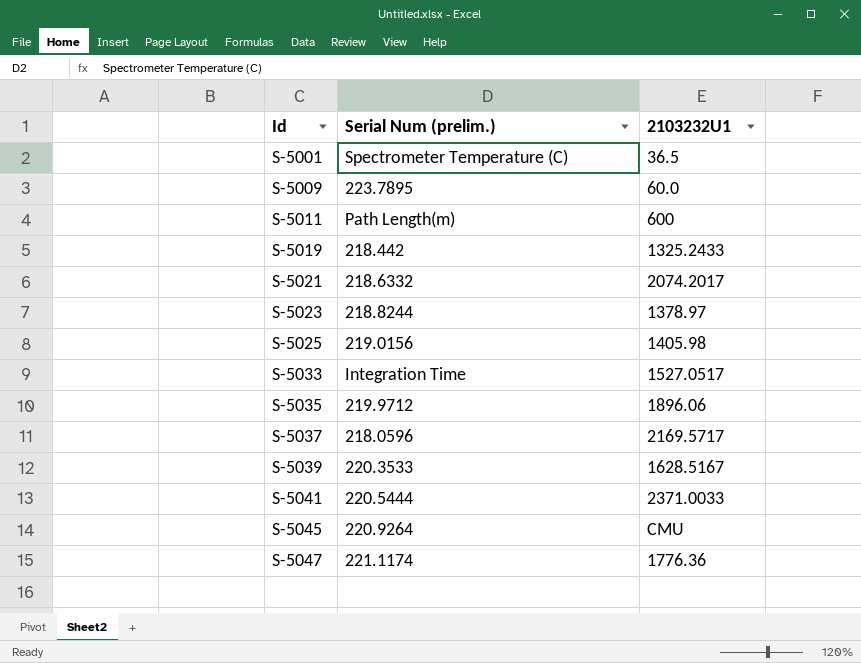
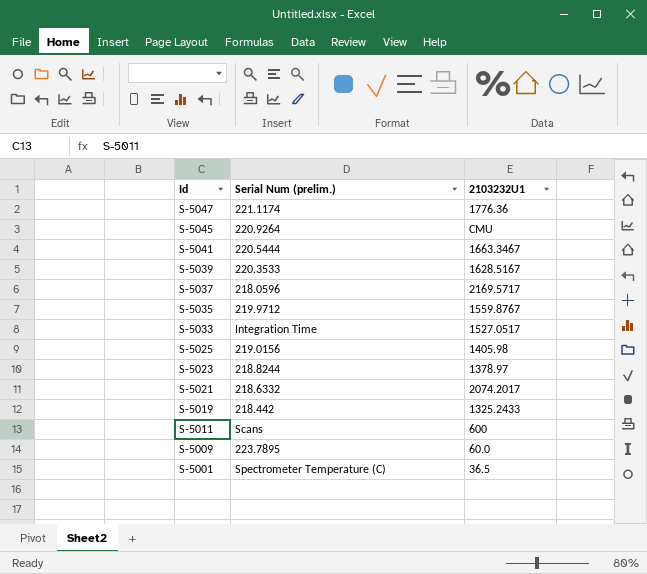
row order: Id ascending -> Id descending
S-5041 | 2103232U1: 2371.0033 -> 1663.3467
S-5035 | 2103232U1: 1896.06 -> 1559.8767
S-5011 | Serial Num (prelim.): Path Length(m) -> Scans

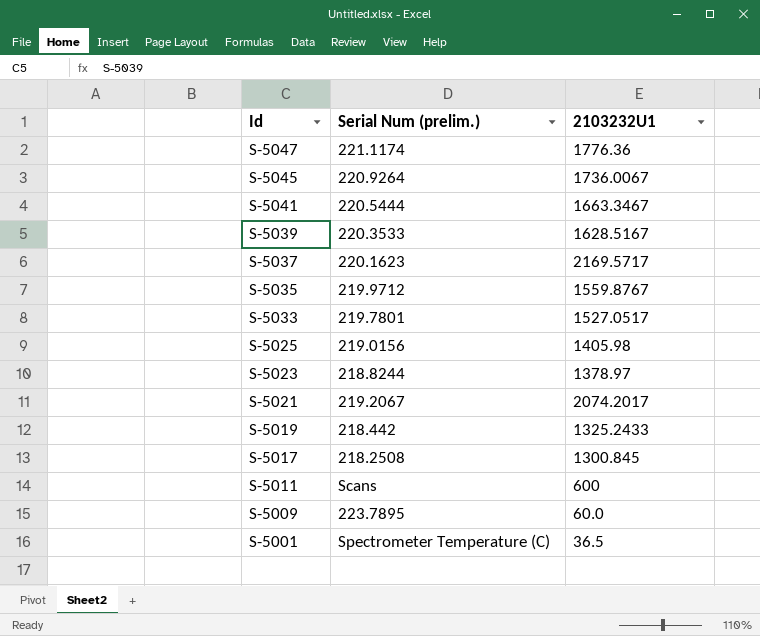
S-5045 | 2103232U1: CMU -> 1736.0067
S-5037 | Serial Num (prelim.): 218.0596 -> 220.1623
S-5033 | Serial Num (prelim.): Integration Time -> 219.7801
S-5021 | Serial Num (prelim.): 218.6332 -> 219.2067
row S-5017: none -> 218.2508 | 1300.845

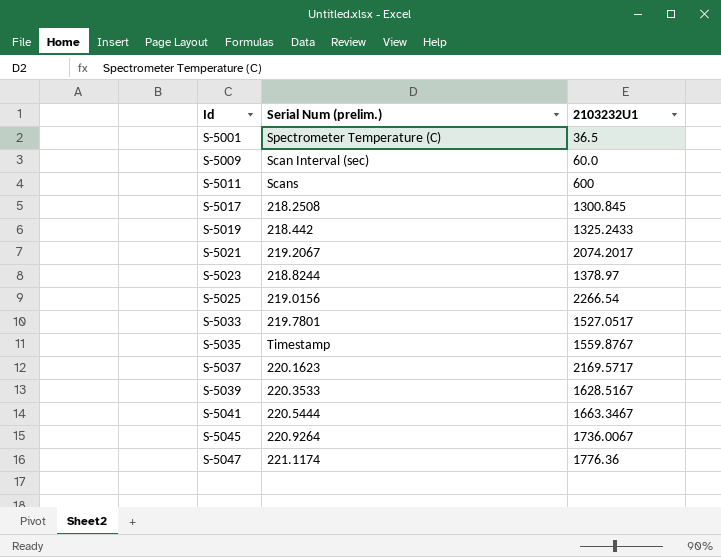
row order: Id descending -> Id ascending
S-5009 | Serial Num (prelim.): 223.7895 -> Scan Interval (sec)
S-5025 | 2103232U1: 1405.98 -> 2266.54
S-5035 | Serial Num (prelim.): 219.9712 -> Timestamp

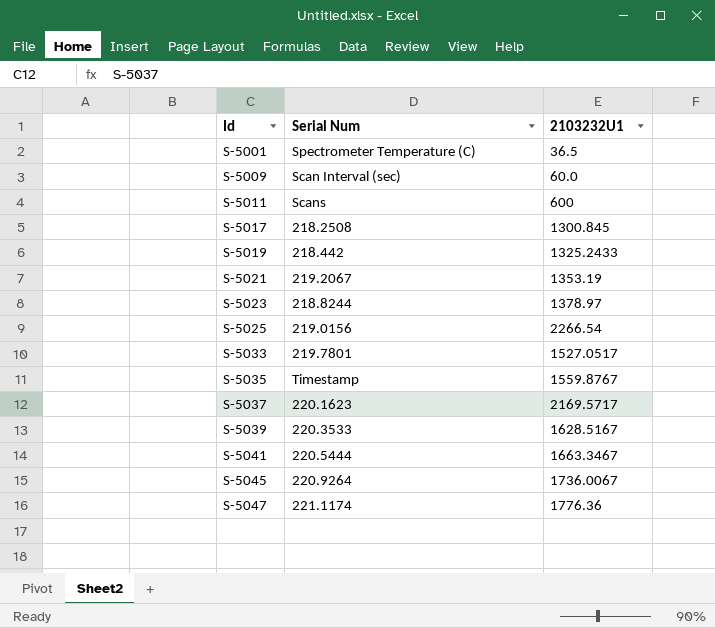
column name: Serial Num (prelim.) -> Serial Num
S-5021 | 2103232U1: 2074.2017 -> 1353.19

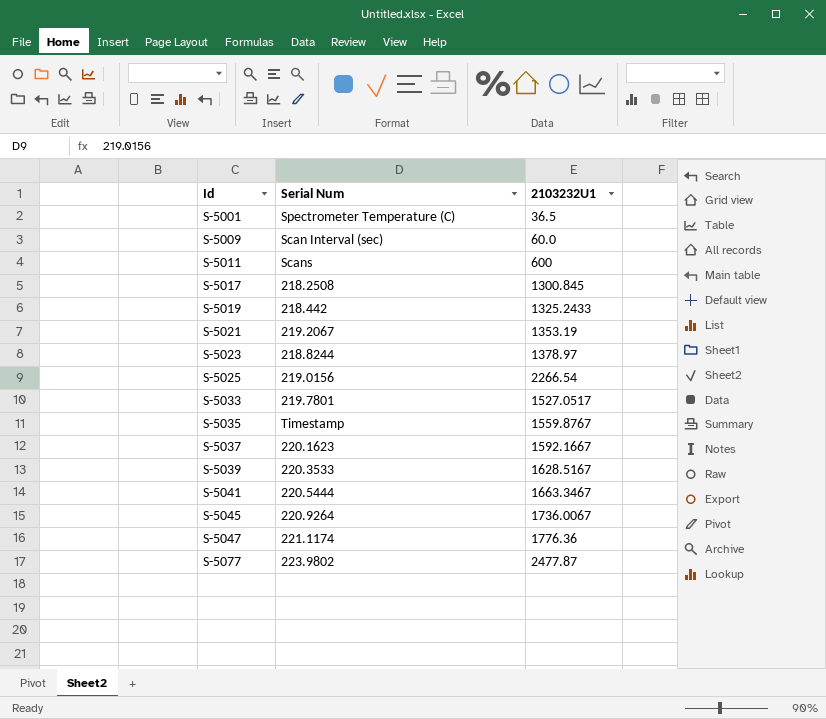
S-5037 | 2103232U1: 2169.5717 -> 1592.1667
row S-5077: none -> 223.9802 | 2477.87

